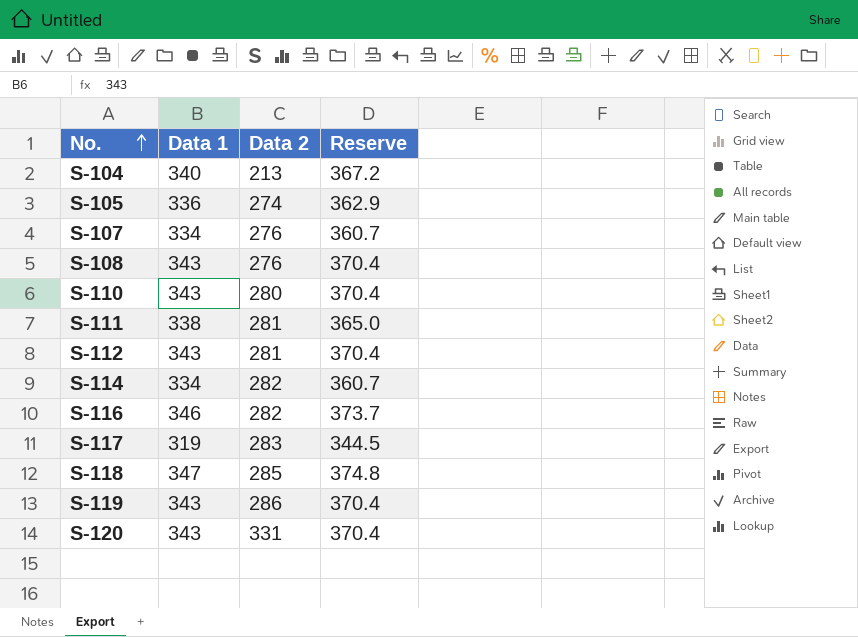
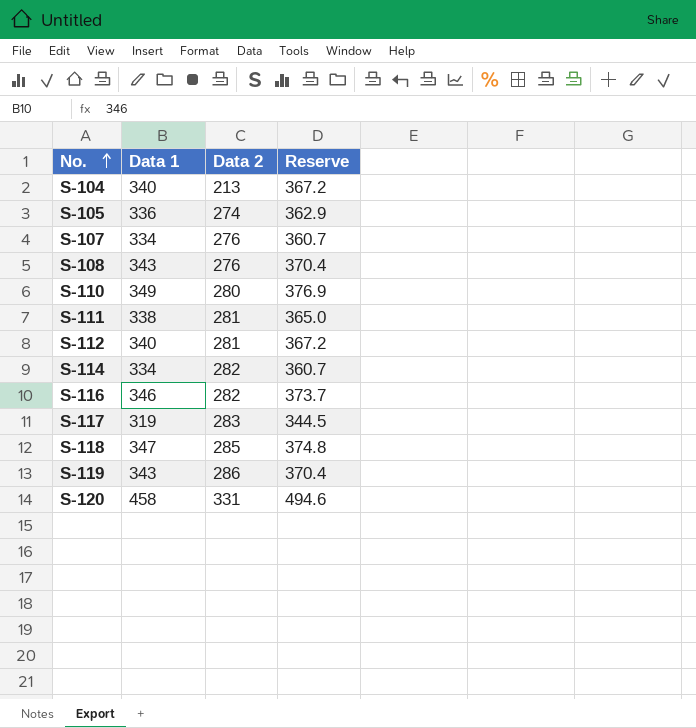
S-110 | Data 1: 343 -> 349
S-110 | Reserve: 370.4 -> 376.9
S-112 | Data 1: 343 -> 340
S-112 | Reserve: 370.4 -> 367.2
S-120 | Data 1: 343 -> 458
S-120 | Reserve: 370.4 -> 494.6

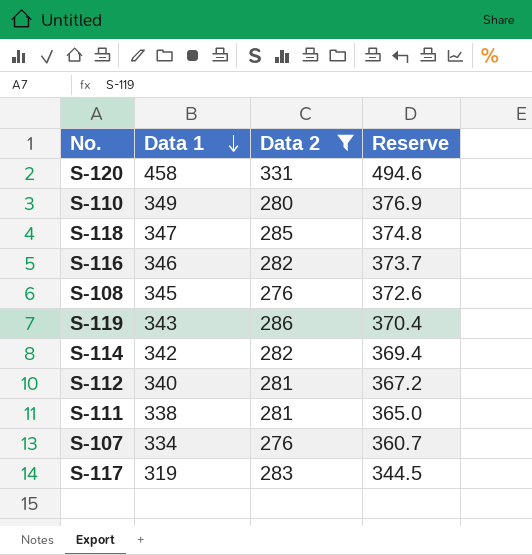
filter: none -> Data 2 >= 276
row order: No. ascending -> Data 1 descending
S-108 | Data 1: 343 -> 345
S-108 | Reserve: 370.4 -> 372.6
S-114 | Data 1: 334 -> 342
S-114 | Reserve: 360.7 -> 369.4

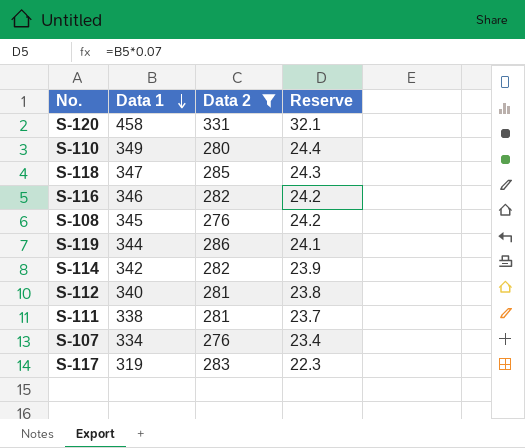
column Reserve | formula: [Data 1] * 1.08 -> [Data 1] * 0.07
S-119 | Data 1: 343 -> 344

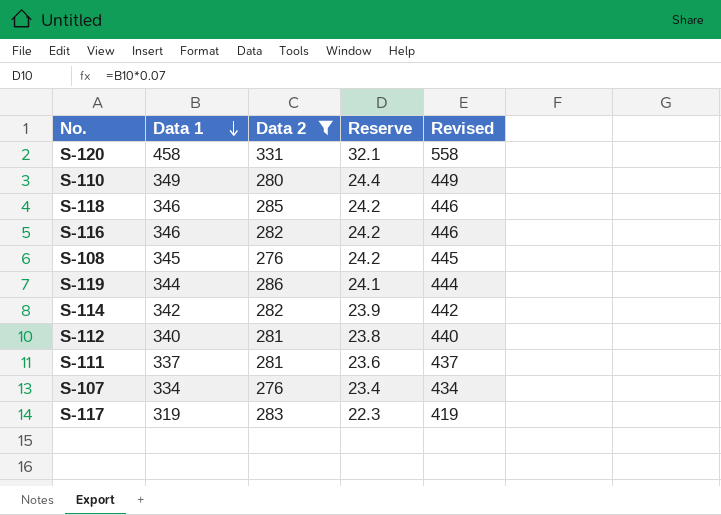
column Revised | formula: none -> [Data 1] + 100
S-118 | Data 1: 347 -> 346
S-118 | Reserve: 24.3 -> 24.2
S-111 | Data 1: 338 -> 337
S-111 | Reserve: 23.7 -> 23.6

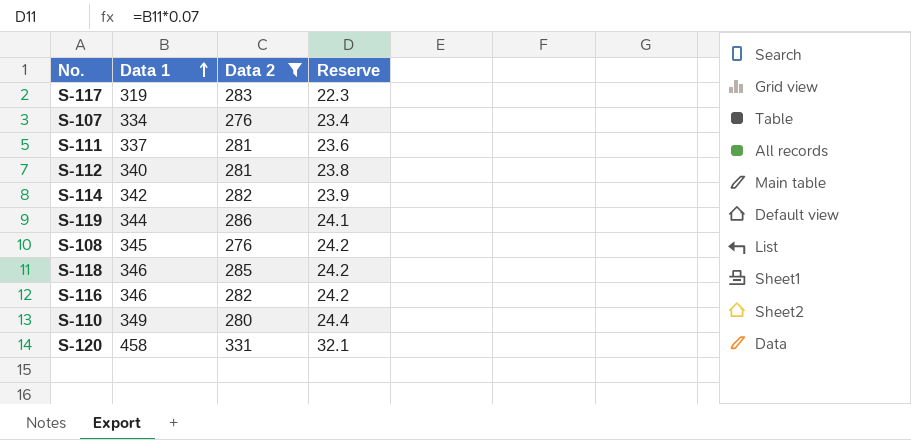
row order: Data 1 descending -> Data 1 ascending
column Revised | formula: [Data 1] + 100 -> none

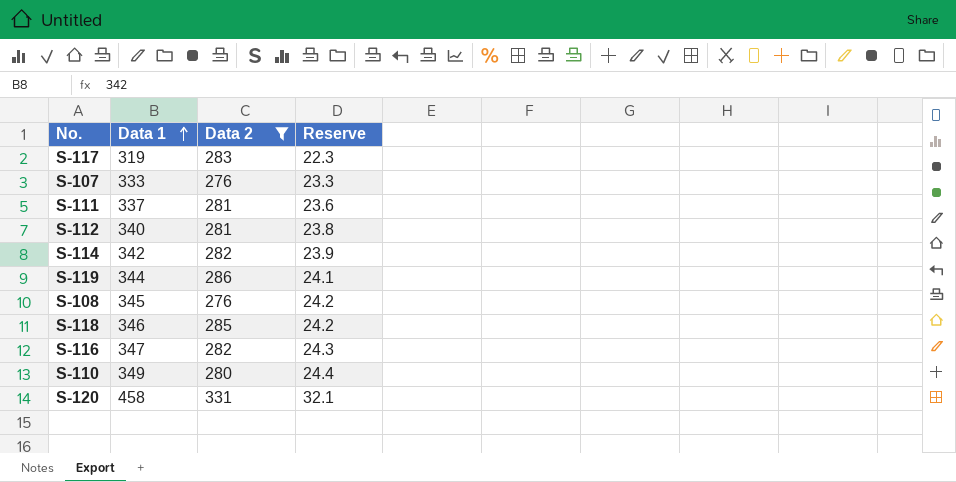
S-107 | Data 1: 334 -> 333
S-107 | Reserve: 23.4 -> 23.3
S-116 | Data 1: 346 -> 347
S-116 | Reserve: 24.2 -> 24.3

